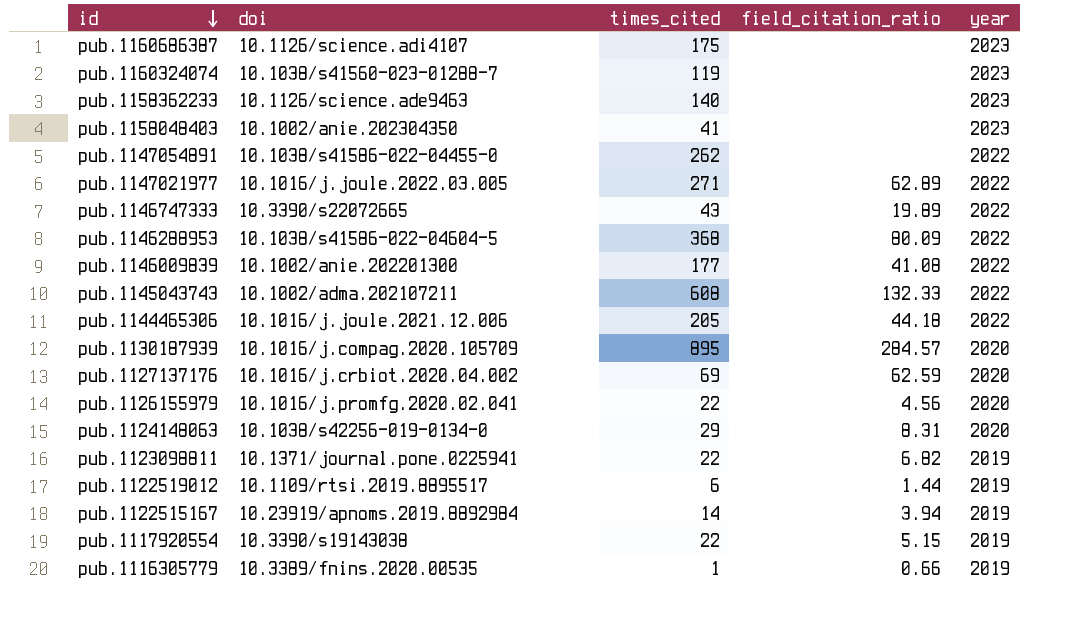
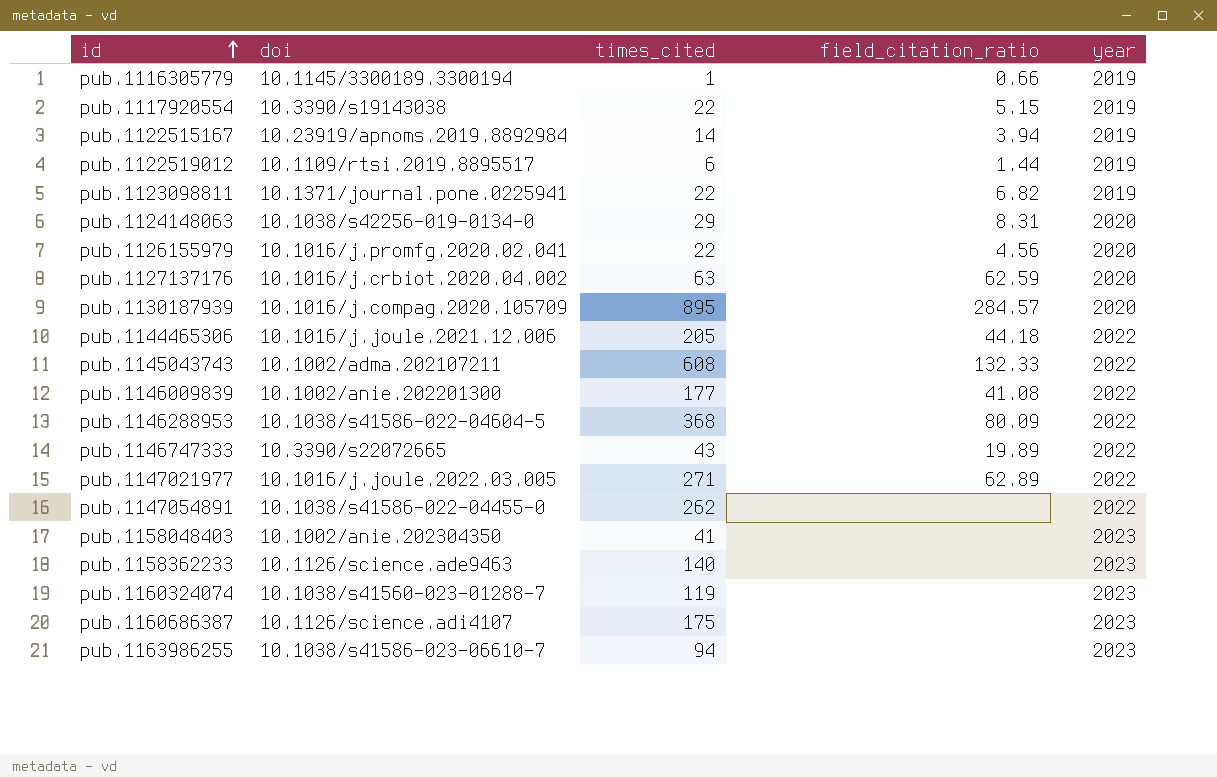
row order: id descending -> id ascending
pub.1116305779 | doi: 10.3389/fnins.2020.00535 -> 10.1145/3300189.3300194
pub.1127137176 | times_cited: 69 -> 63
row pub.1163986255: none -> 10.1038/s41586-023-06610-7 | 94 | none | 2023

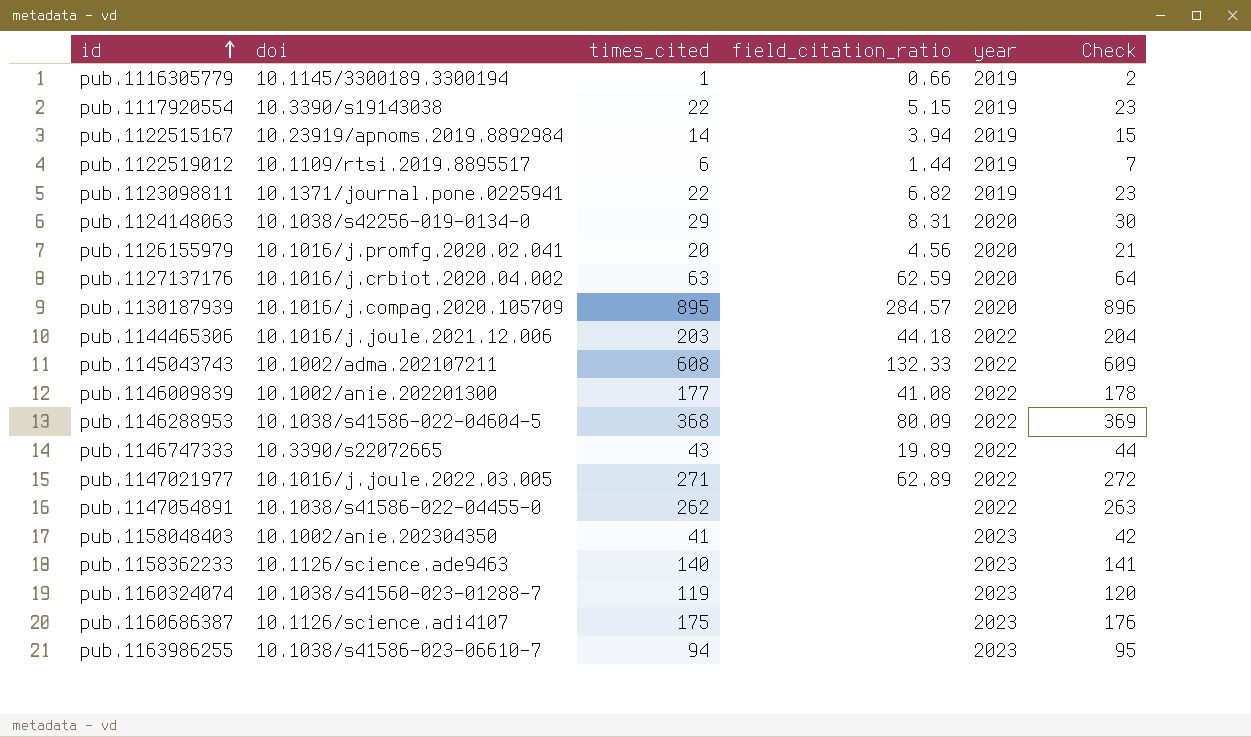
column Check | formula: none -> [times_cited] + 1
pub.1126155979 | times_cited: 22 -> 20
pub.1144465306 | times_cited: 205 -> 203

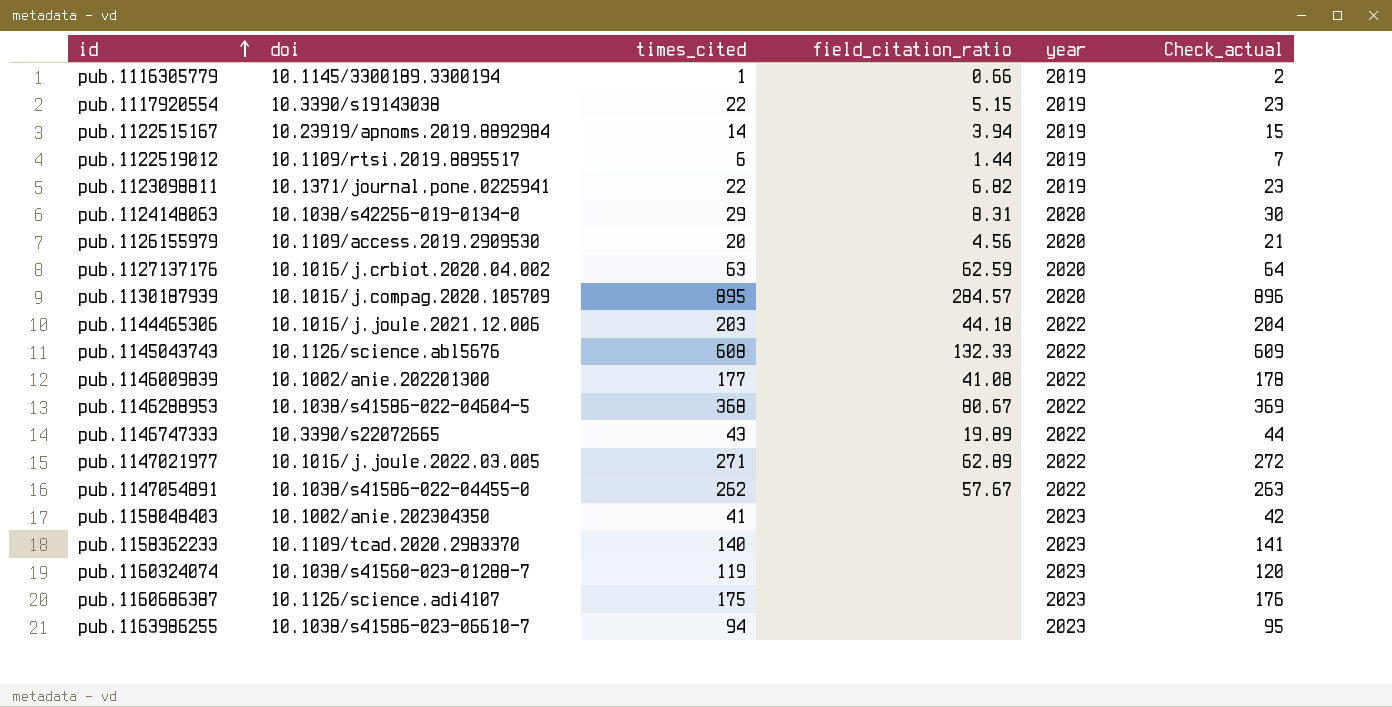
column name: Check -> Check_actual
pub.1126155979 | doi: 10.1016/j.promfg.2020.02.041 -> 10.1109/access.2019.2909530
pub.1145043743 | doi: 10.1002/adma.202107211 -> 10.1126/science.abl5676
pub.1146288953 | field_citation_ratio: 80.09 -> 80.67
pub.1147054891 | field_citation_ratio: none -> 57.67
pub.1158362233 | doi: 10.1126/science.ade9463 -> 10.1109/tcad.2020.2983370

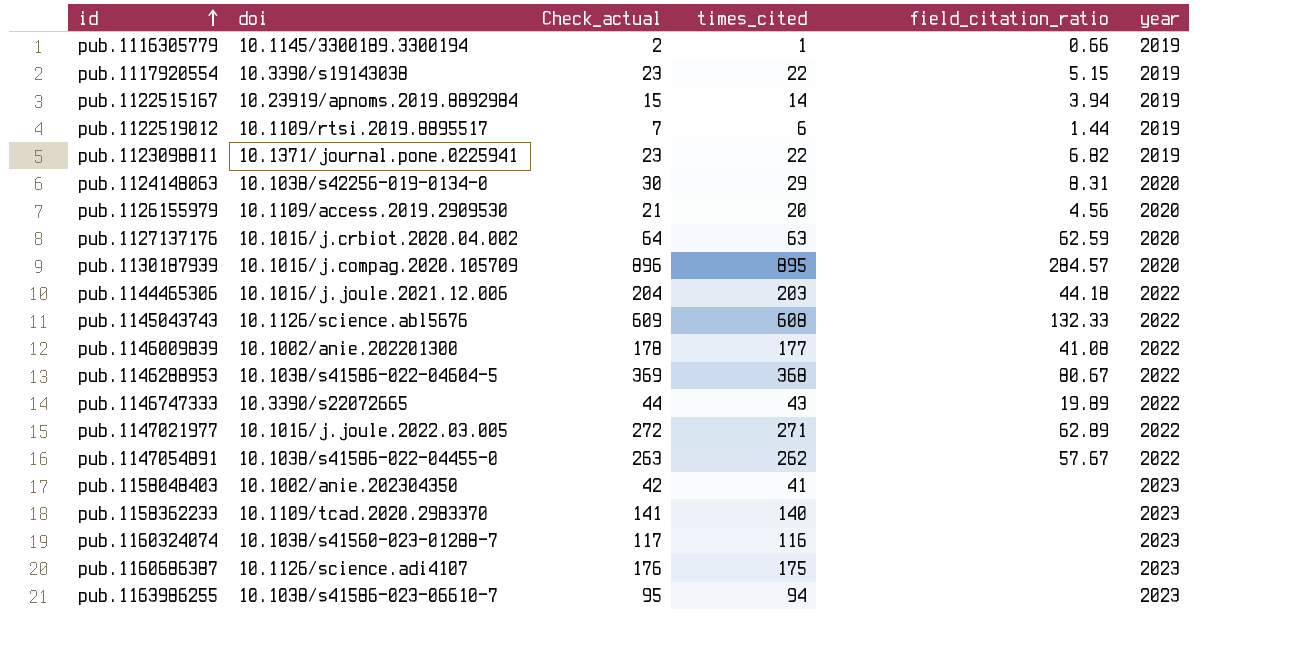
column Check_actual | position: 6 -> 3
pub.1160324074 | Check_actual: 120 -> 117
pub.1160324074 | times_cited: 119 -> 116

